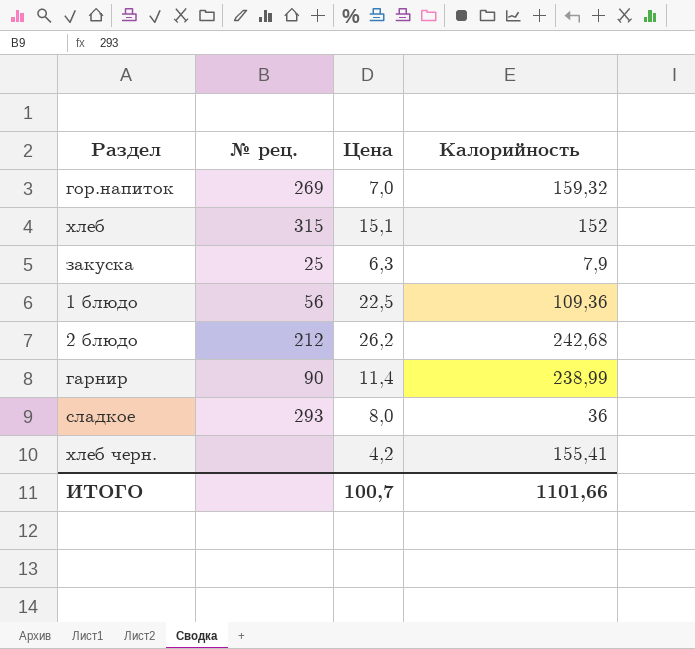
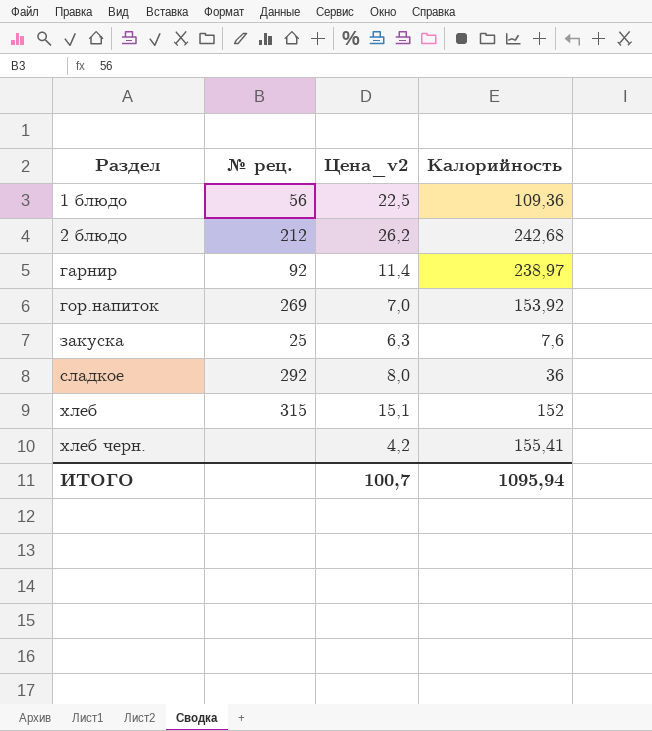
row order: none -> Раздел ascending
column name: Цена -> Цена_v2
гарнир | № рец.: 90 -> 92
гарнир | Калорийность: 238,99 -> 238,97
гор.напиток | Калорийность: 159,32 -> 153,92
закуска | Калорийность: 7,9 -> 7,6
сладкое | № рец.: 293 -> 292
ИТОГО | Калорийность: 1101,66 -> 1095,94

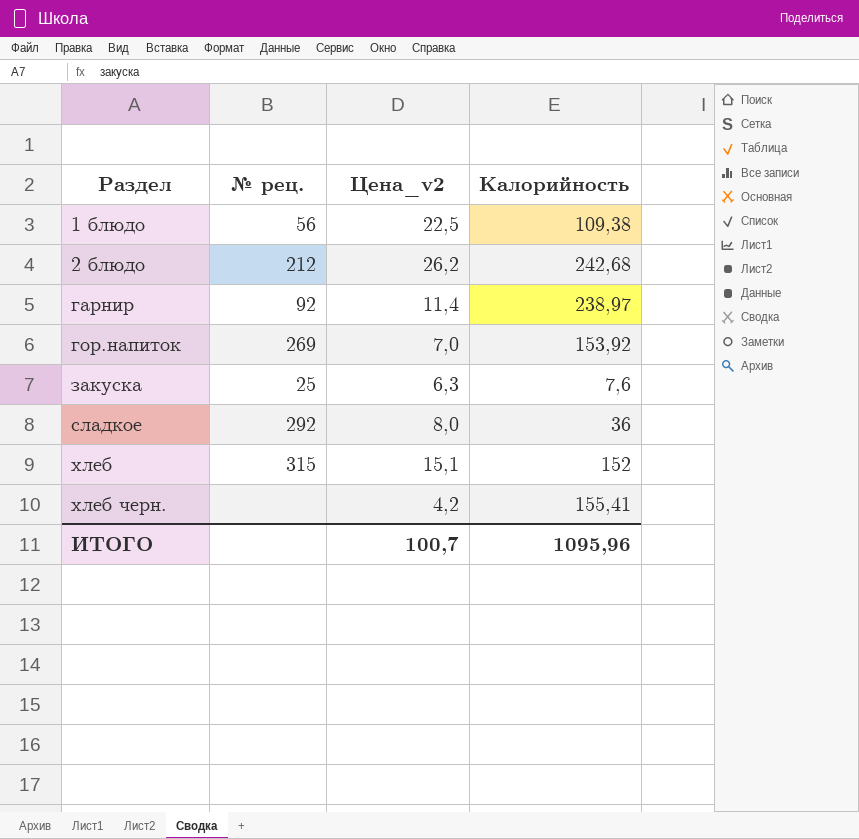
1 блюдо | Калорийность: 109,36 -> 109,38
ИТОГО | Калорийность: 1095,94 -> 1095,96

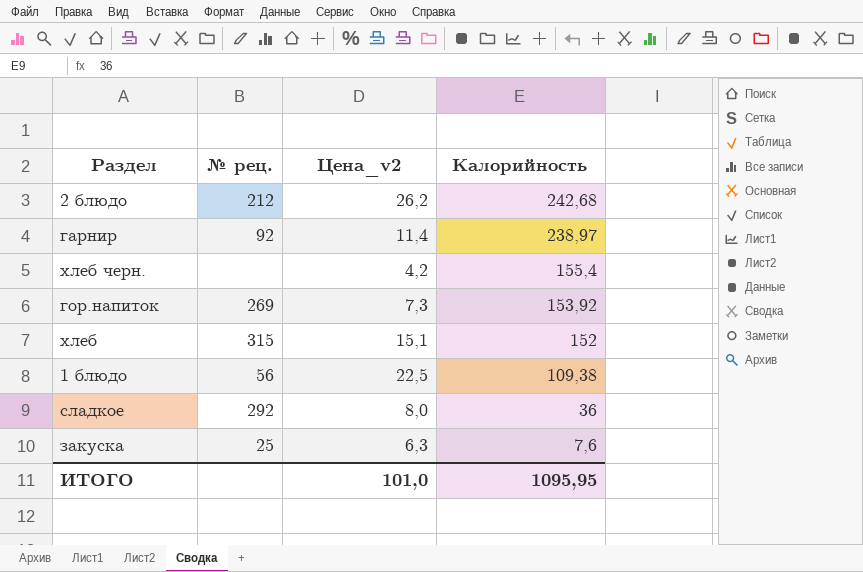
row order: Раздел ascending -> Калорийность descending
хлеб черн. | Калорийность: 155,41 -> 155,4
гор.напиток | Цена_v2: 7,0 -> 7,3
ИТОГО | Цена_v2: 100,7 -> 101,0
ИТОГО | Калорийность: 1095,96 -> 1095,95

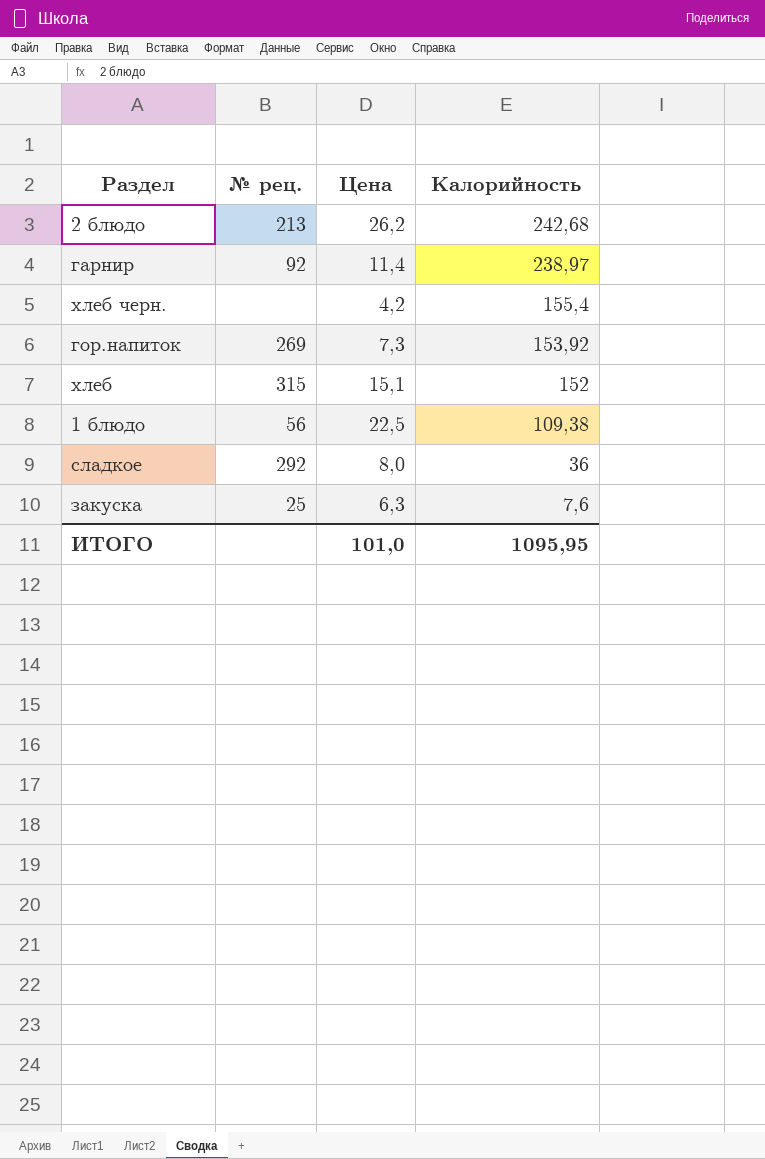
column name: Цена_v2 -> Цена
2 блюдо | № рец.: 212 -> 213

